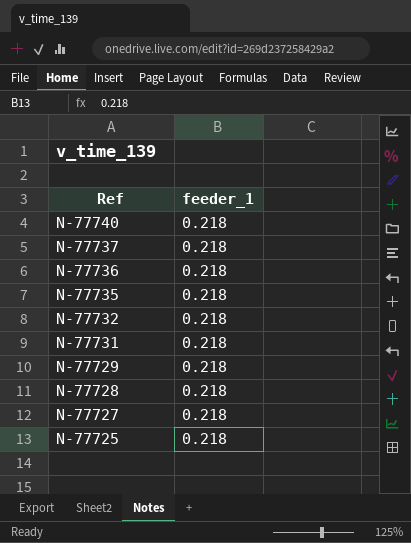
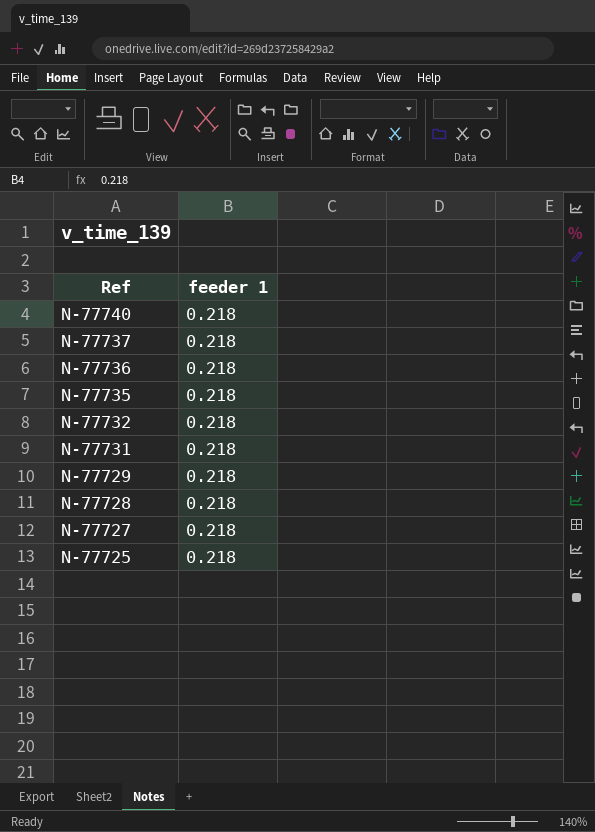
column name: feeder_1 -> feeder 1

